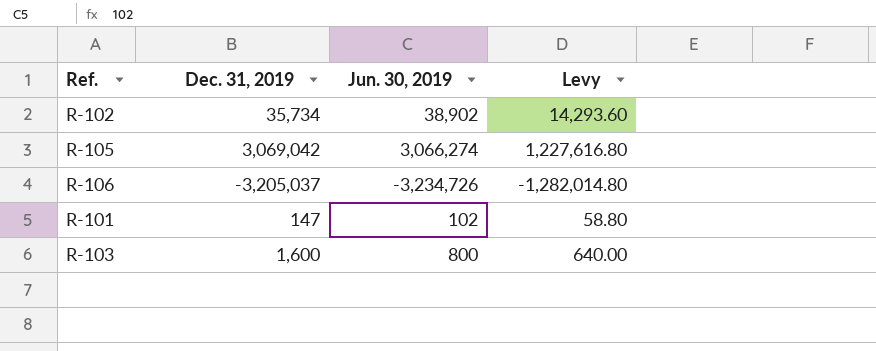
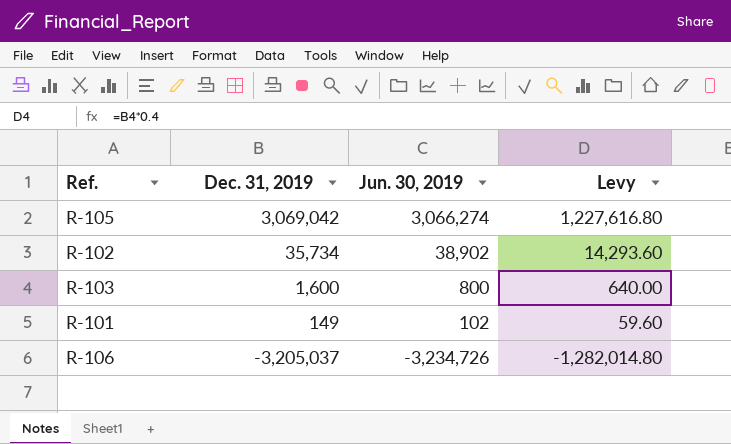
row order: none -> Dec. 31, 2019 descending
R-101 | Dec. 31, 2019: 147 -> 149
R-101 | Levy: 58.80 -> 59.60

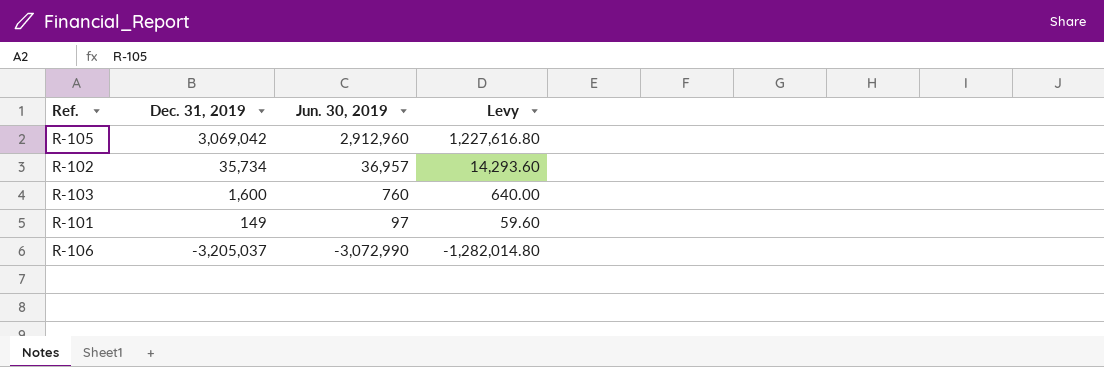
R-105 | Jun. 30, 2019: 3,066,274 -> 2,912,960
R-102 | Jun. 30, 2019: 38,902 -> 36,957
R-103 | Jun. 30, 2019: 800 -> 760
R-101 | Jun. 30, 2019: 102 -> 97
R-106 | Jun. 30, 2019: -3,234,726 -> -3,072,990

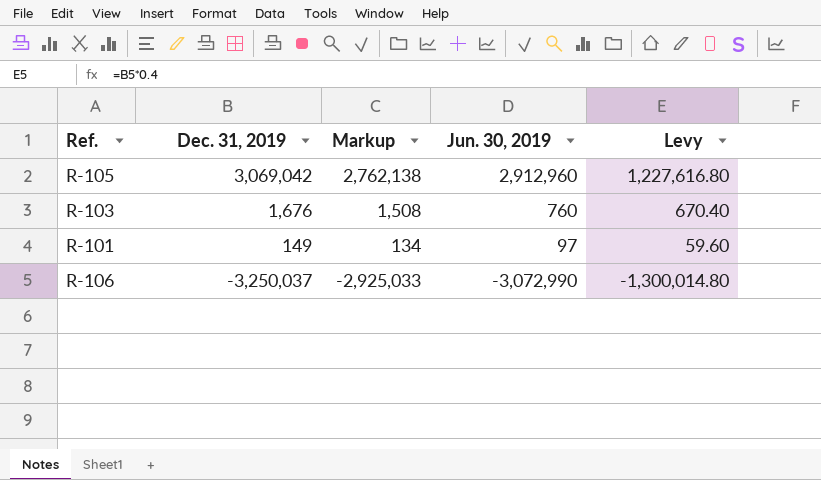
column Markup | formula: none -> [Dec. 31, 2019] * 0.9
row R-102: 35,734 | 36,957 | 14,293.60 -> none
R-103 | Dec. 31, 2019: 1,600 -> 1,676
R-103 | Levy: 640.00 -> 670.40
R-106 | Dec. 31, 2019: -3,205,037 -> -3,250,037
R-106 | Levy: -1,282,014.80 -> -1,300,014.80

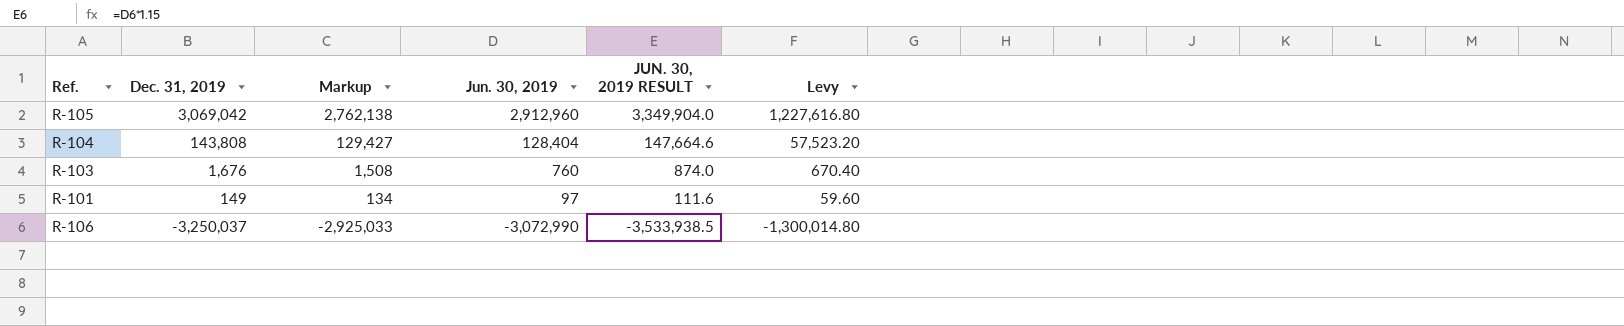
column JUN. 30, 2019 RESULT | formula: none -> [Jun. 30, 2019] * 1.15
row R-104: none -> 143,808 | 129,427 | 128,404 | 147,664.6 | 57,523.20

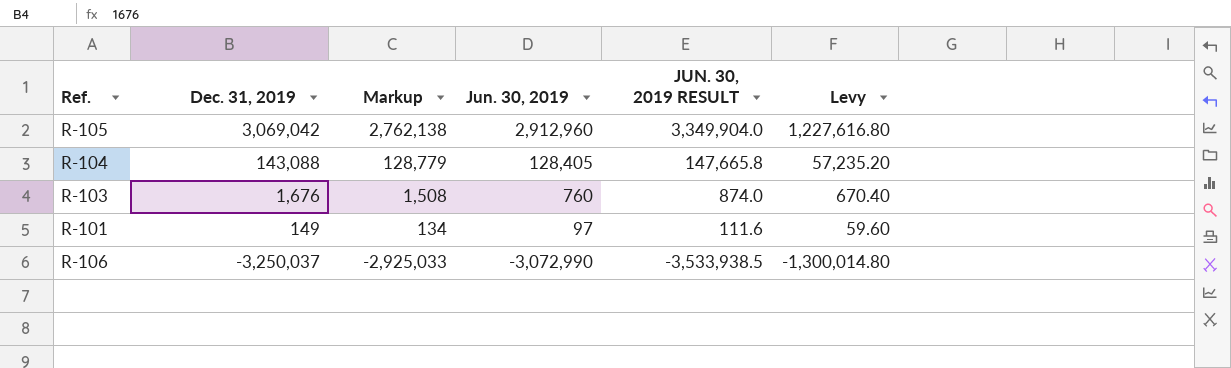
R-104 | Dec. 31, 2019: 143,808 -> 143,088
R-104 | Markup: 129,427 -> 128,779
R-104 | Jun. 30, 2019: 128,404 -> 128,405
R-104 | JUN. 30, 2019 RESULT: 147,664.6 -> 147,665.8
R-104 | Levy: 57,523.20 -> 57,235.20

